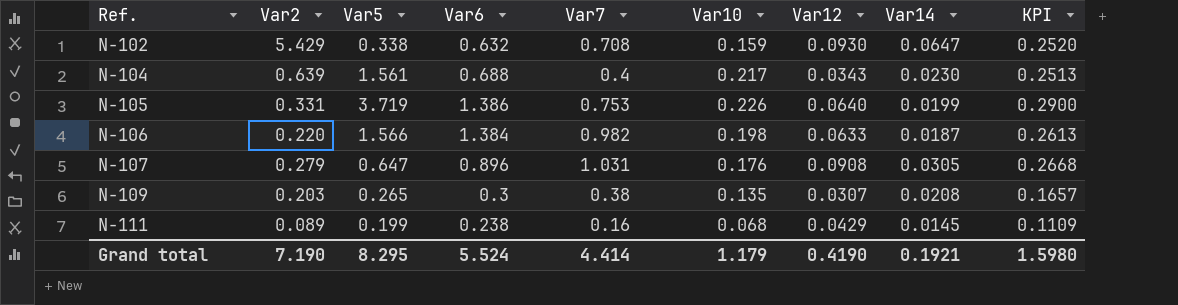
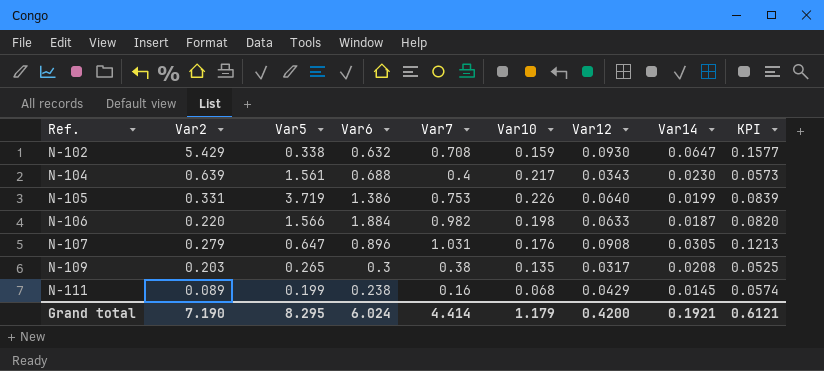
column KPI | formula: [Var10] + [Var12] -> [Var12] + [Var14]
N-106 | Var6: 1.384 -> 1.884
N-109 | Var12: 0.0307 -> 0.0317
Grand total | Var6: 5.524 -> 6.024
Grand total | Var12: 0.4190 -> 0.4200
Grand total | KPI: 1.5980 -> 0.6121

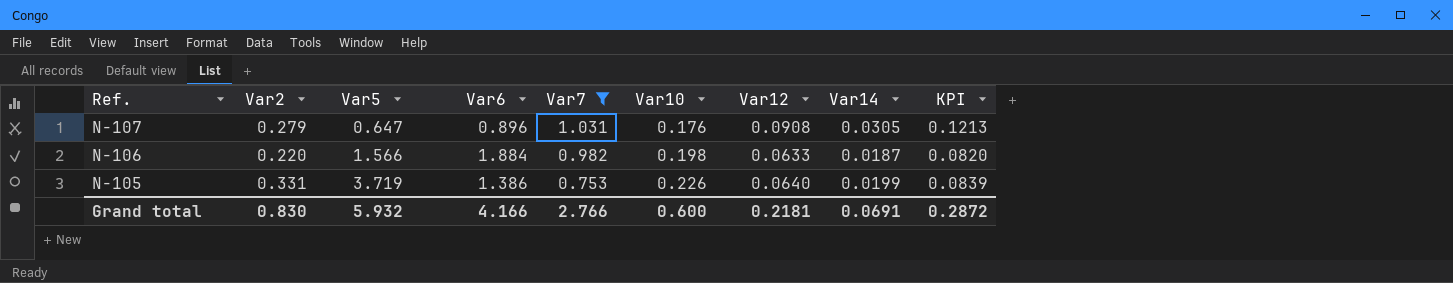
filter: none -> Var7 >= 0.753
row order: Ref. ascending -> Ref. descending
Grand total | Var2: 7.190 -> 0.830
Grand total | Var5: 8.295 -> 5.932
Grand total | Var6: 6.024 -> 4.166
Grand total | Var7: 4.414 -> 2.766
Grand total | Var10: 1.179 -> 0.600
Grand total | Var12: 0.4200 -> 0.2181
Grand total | Var14: 0.1921 -> 0.0691
Grand total | KPI: 0.6121 -> 0.2872

